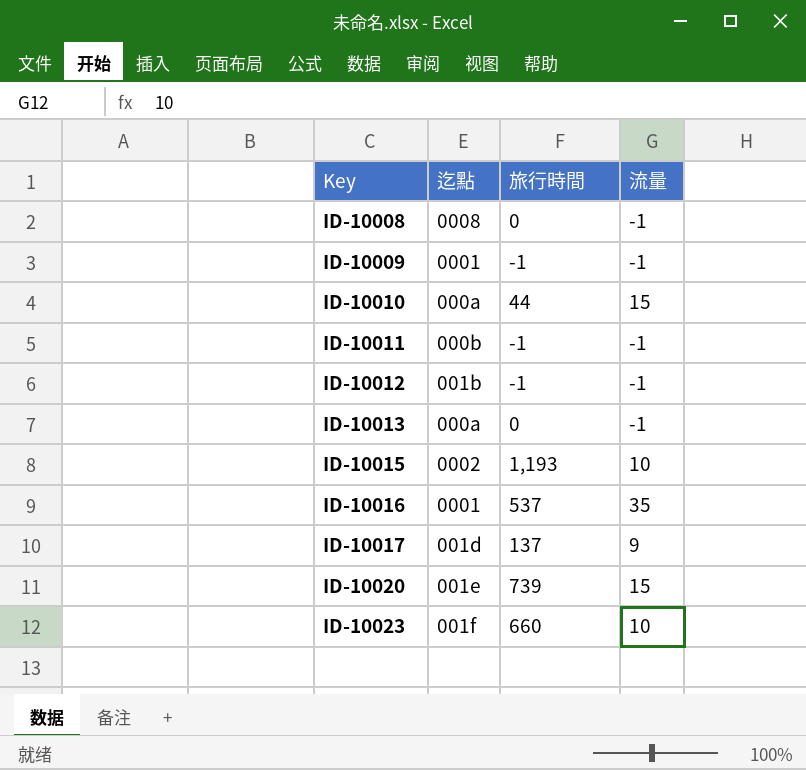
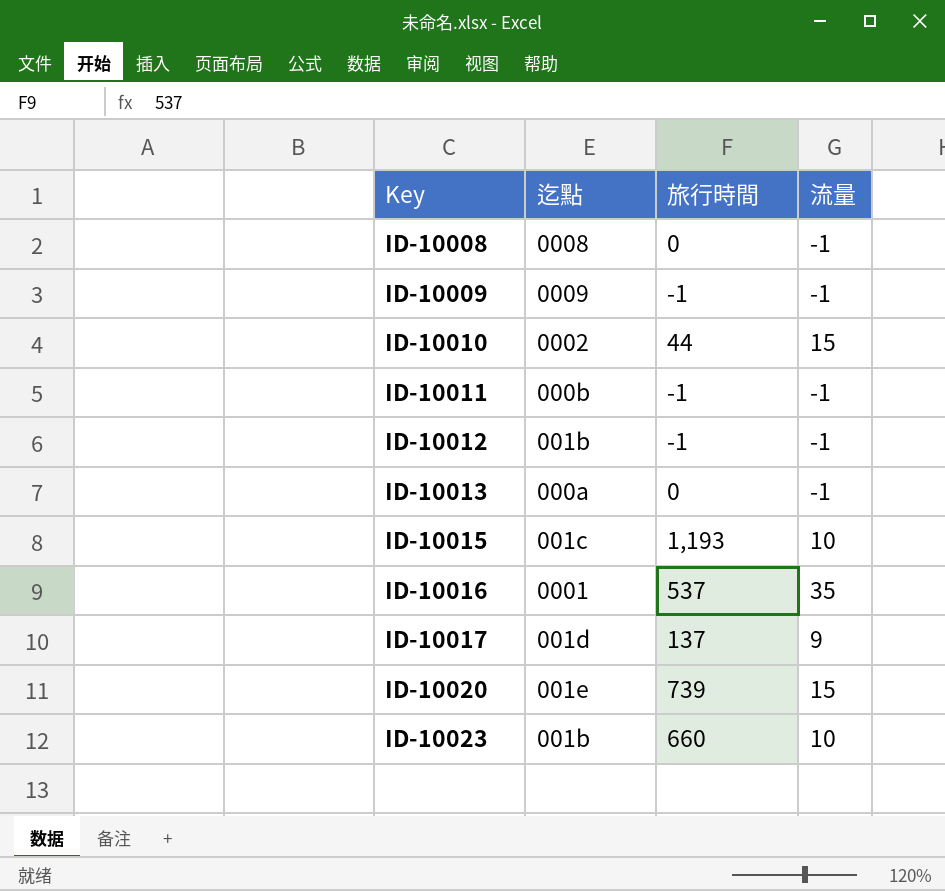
ID-10009 | 迄點: 0001 -> 0009
ID-10010 | 迄點: 000a -> 0002
ID-10015 | 迄點: 0002 -> 001c
ID-10023 | 迄點: 001f -> 001b

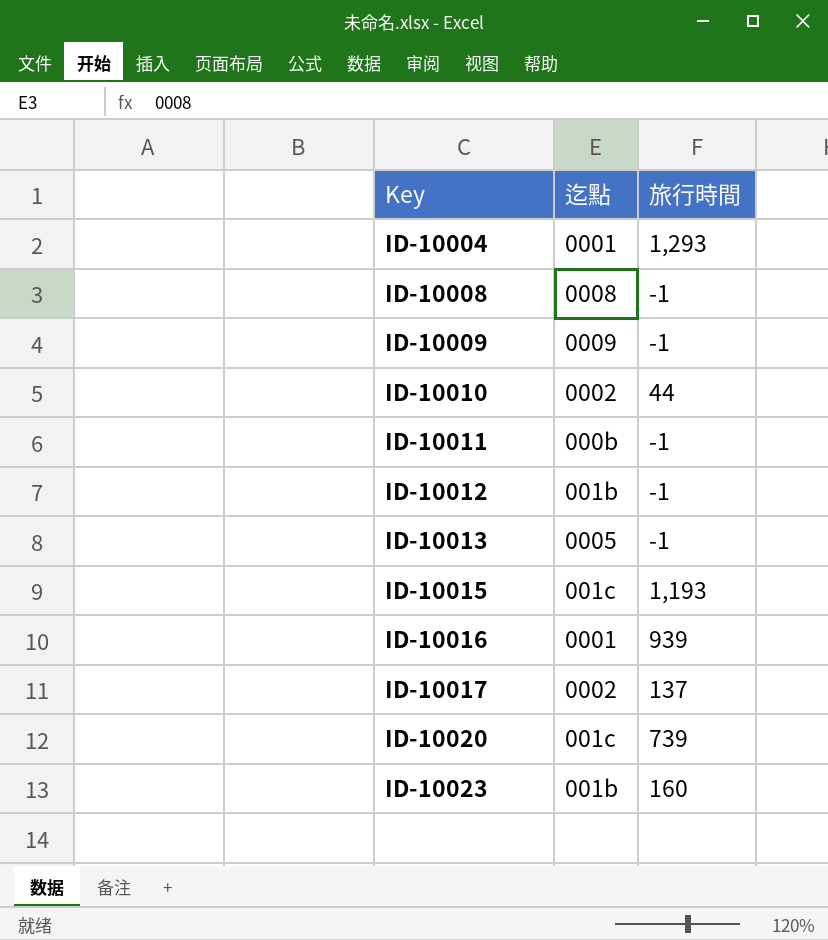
column 流量 | position: 4 -> none
row ID-10004: none -> 0001 | 1,293
ID-10008 | 旅行時間: 0 -> -1
ID-10013 | 迄點: 000a -> 0005
ID-10013 | 旅行時間: 0 -> -1
ID-10016 | 旅行時間: 537 -> 939
ID-10017 | 迄點: 001d -> 0002
ID-10020 | 迄點: 001e -> 001c
ID-10023 | 旅行時間: 660 -> 160

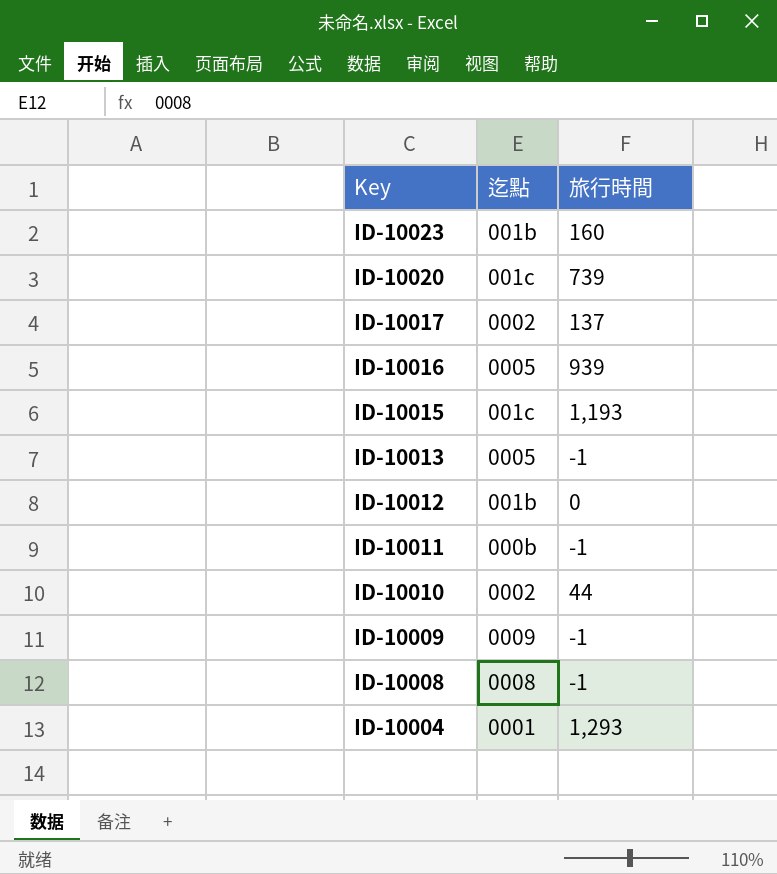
row order: Key ascending -> Key descending
ID-10016 | 迄點: 0001 -> 0005
ID-10012 | 旅行時間: -1 -> 0

